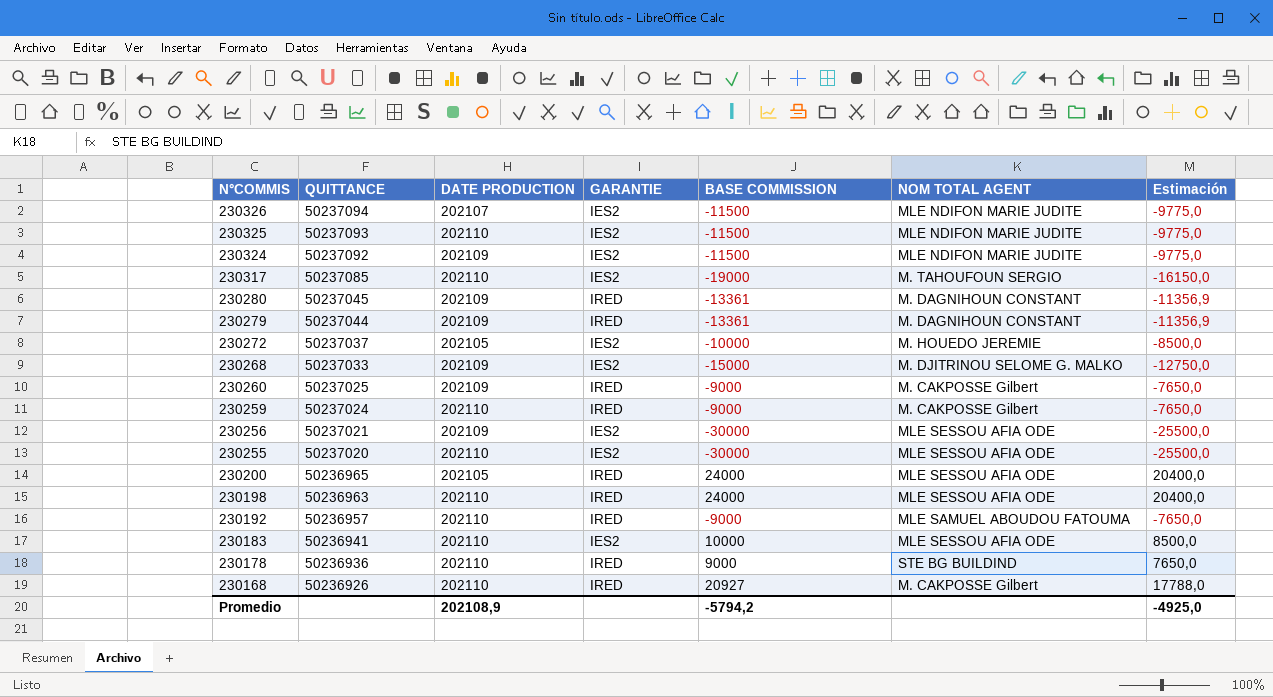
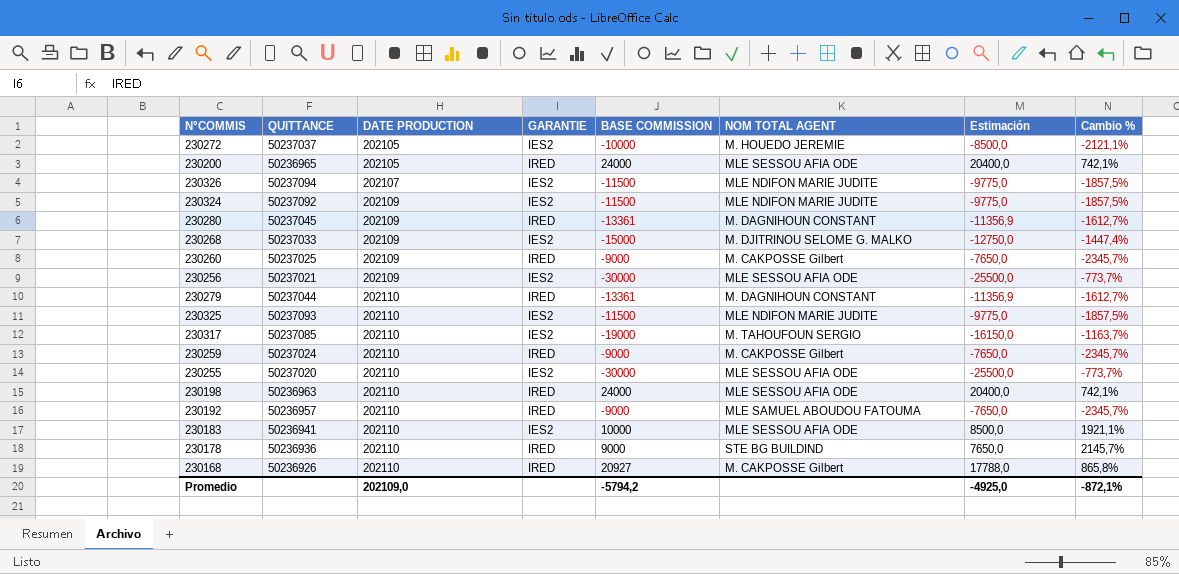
row order: N°COMMIS descending -> DATE PRODUCTION ascending
column Cambio % | formula: none -> ([DATE PRODUCTION] - [BASE COMMISSION]) / [BASE COMMISSION]
230279 | DATE PRODUCTION: 202109 -> 202110
Promedio | DATE PRODUCTION: 202108,9 -> 202109,0

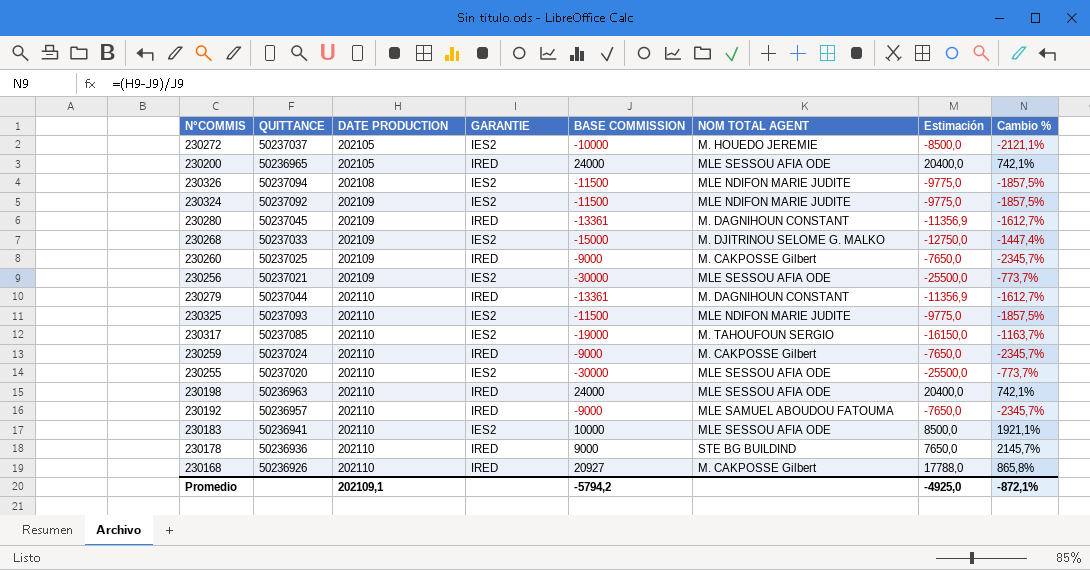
230326 | DATE PRODUCTION: 202107 -> 202108
Promedio | DATE PRODUCTION: 202109,0 -> 202109,1

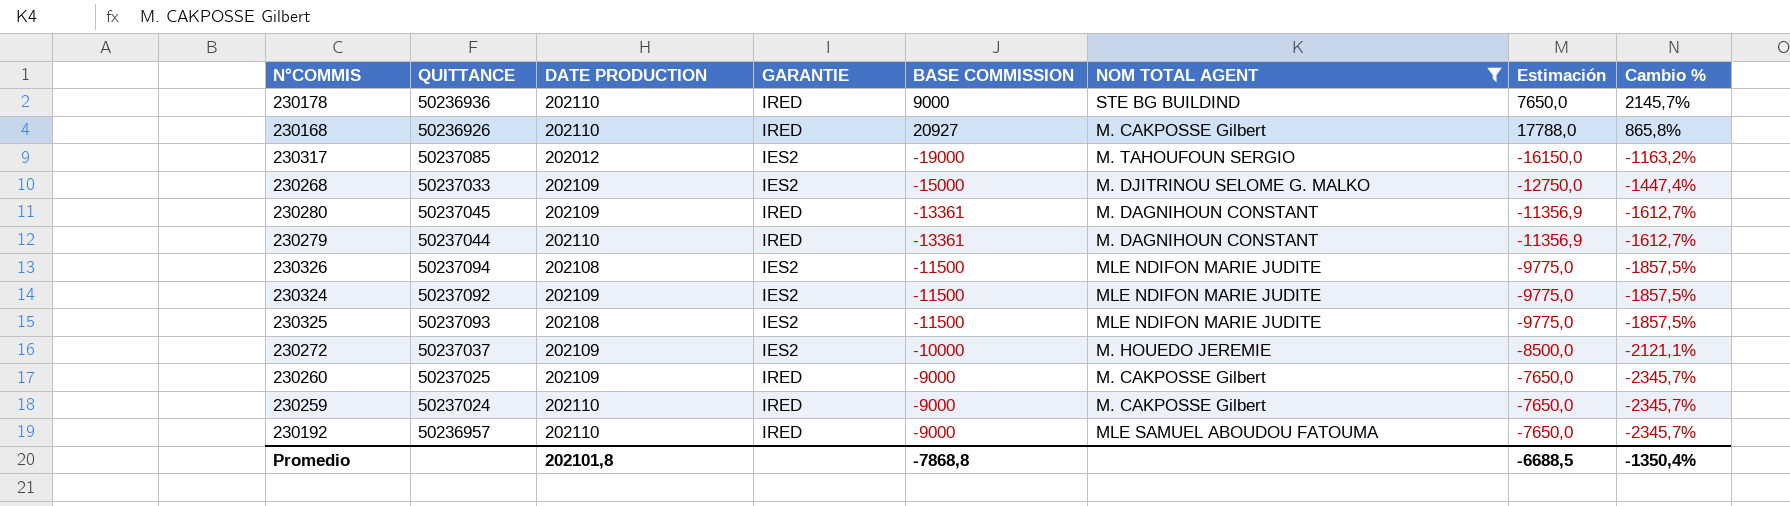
filter: none -> NOM TOTAL AGENT != MLE SESSOU AFIA ODE
row order: DATE PRODUCTION ascending -> Cambio % descending
230317 | DATE PRODUCTION: 202110 -> 202012
230317 | Cambio %: -1163,7% -> -1163,2%
230325 | DATE PRODUCTION: 202110 -> 202108
230272 | DATE PRODUCTION: 202105 -> 202109
Promedio | DATE PRODUCTION: 202109,1 -> 202101,8
Promedio | BASE COMMISSION: -5794,2 -> -7868,8
Promedio | Estimación: -4925,0 -> -6688,5
Promedio | Cambio %: -872,1% -> -1350,4%

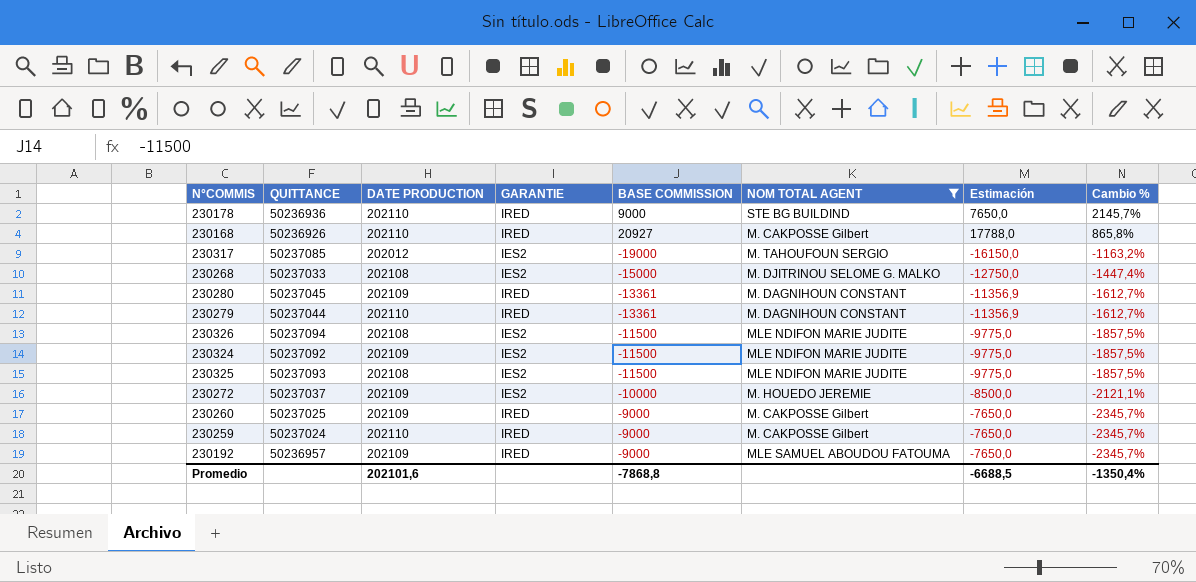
230268 | DATE PRODUCTION: 202109 -> 202108
230192 | DATE PRODUCTION: 202110 -> 202109
Promedio | DATE PRODUCTION: 202101,8 -> 202101,6

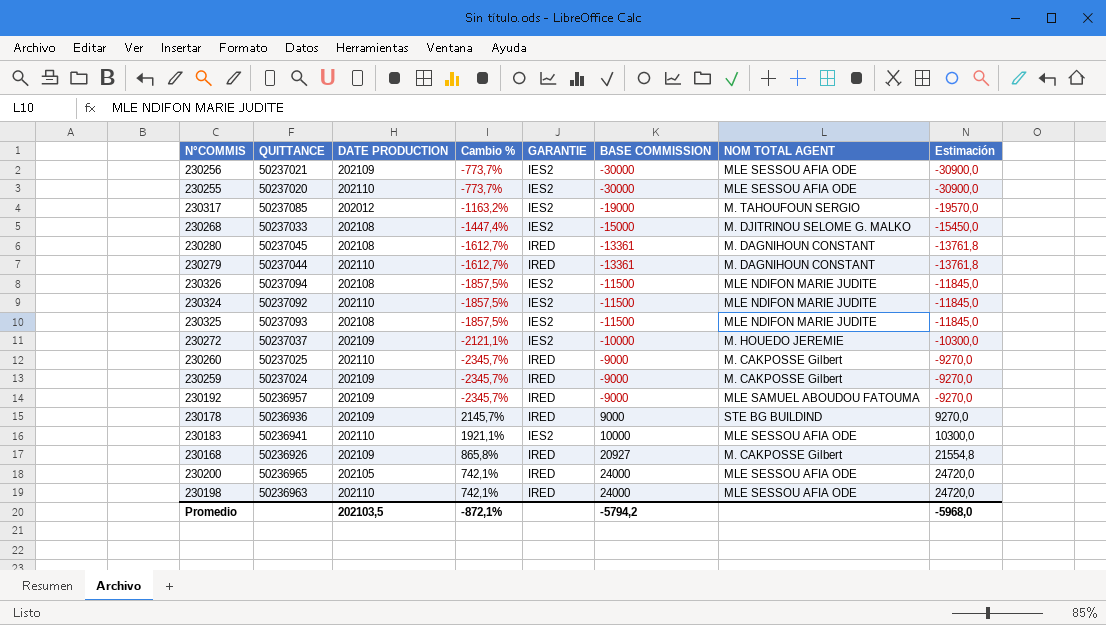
filter: NOM TOTAL AGENT != MLE SESSOU AFIA ODE -> none
row order: Cambio % descending -> BASE COMMISSION ascending
column Cambio % | position: 8 -> 4
column Estimación | formula: [BASE COMMISSION] * 0,85 -> [BASE COMMISSION] * 1,03
230280 | DATE PRODUCTION: 202109 -> 202108
230324 | DATE PRODUCTION: 202109 -> 202110
230260 | DATE PRODUCTION: 202109 -> 202110
230259 | DATE PRODUCTION: 202110 -> 202109
230178 | DATE PRODUCTION: 202110 -> 202109
230168 | DATE PRODUCTION: 202110 -> 202109
Promedio | DATE PRODUCTION: 202101,6 -> 202103,5
Promedio | Cambio %: -1350,4% -> -872,1%
Promedio | BASE COMMISSION: -7868,8 -> -5794,2
Promedio | Estimación: -6688,5 -> -5968,0

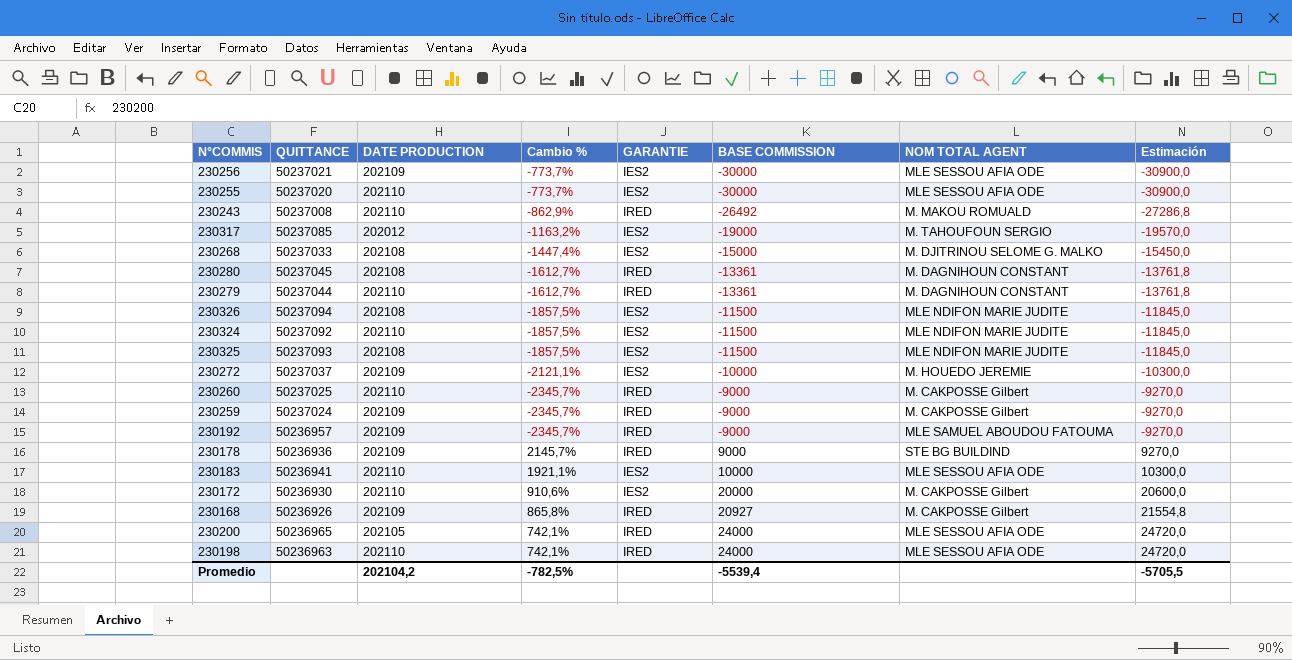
row 230243: none -> 50237008 | 202110 | -862,9% | IRED | -26492 | M. MAKOU ROMUALD | -27286,8
row 230172: none -> 50236930 | 202110 | 910,6% | IES2 | 20000 | M. CAKPOSSE Gilbert | 20600,0
Promedio | DATE PRODUCTION: 202103,5 -> 202104,2
Promedio | Cambio %: -872,1% -> -782,5%
Promedio | BASE COMMISSION: -5794,2 -> -5539,4
Promedio | Estimación: -5968,0 -> -5705,5

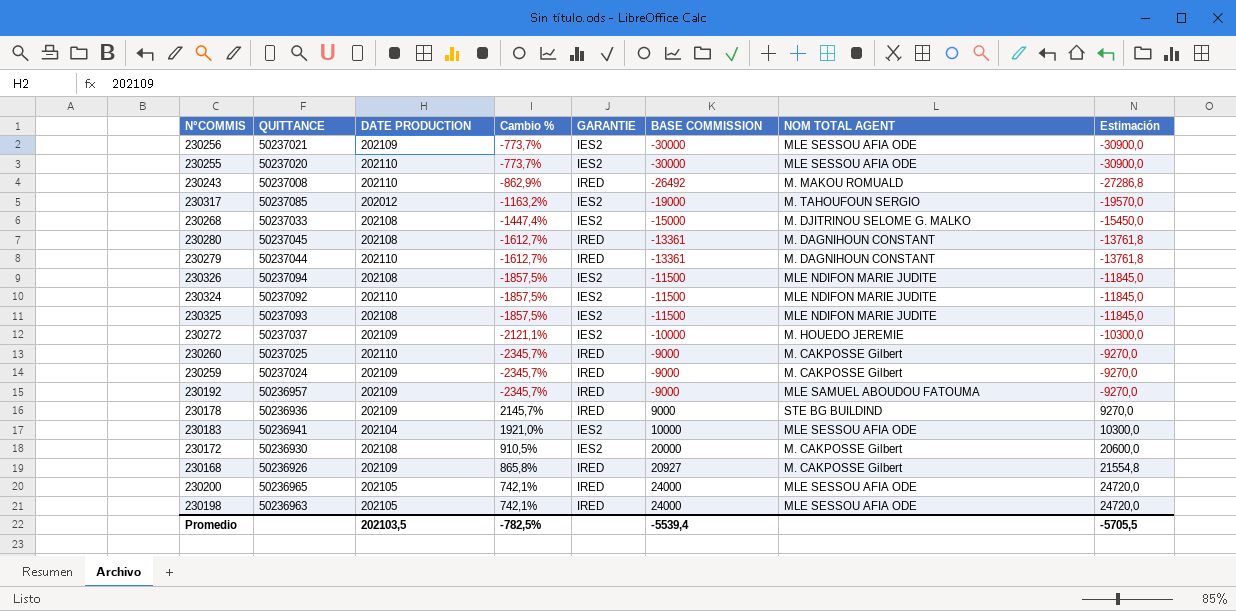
230183 | DATE PRODUCTION: 202110 -> 202104
230183 | Cambio %: 1921,1% -> 1921,0%
230172 | DATE PRODUCTION: 202110 -> 202108
230172 | Cambio %: 910,6% -> 910,5%
230198 | DATE PRODUCTION: 202110 -> 202105
Promedio | DATE PRODUCTION: 202104,2 -> 202103,5

